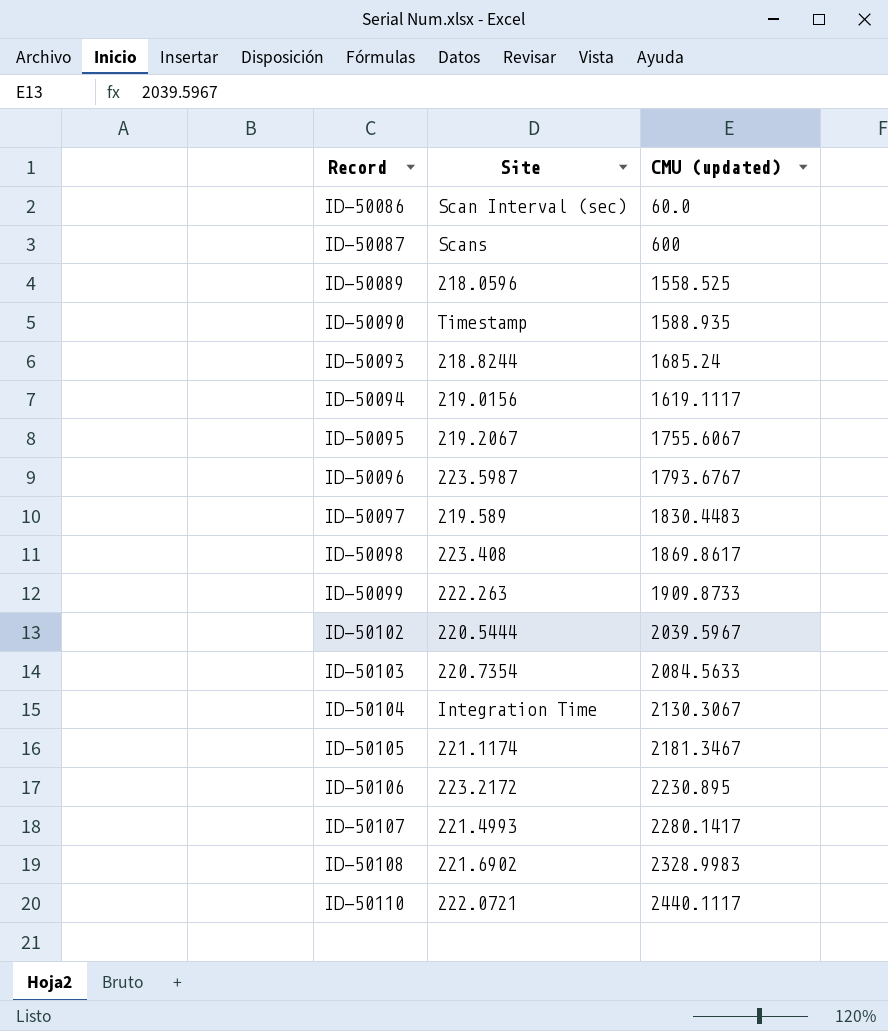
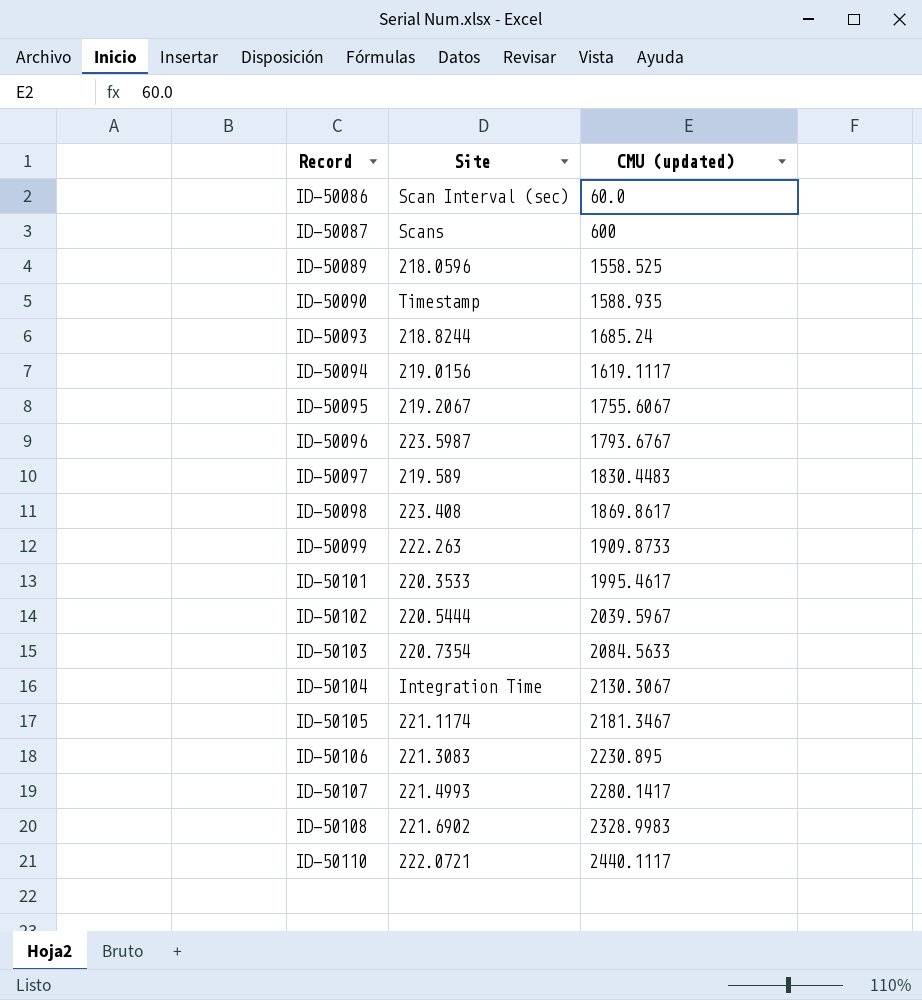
row ID-50101: none -> 220.3533 | 1995.4617
ID-50106 | Site: 223.2172 -> 221.3083

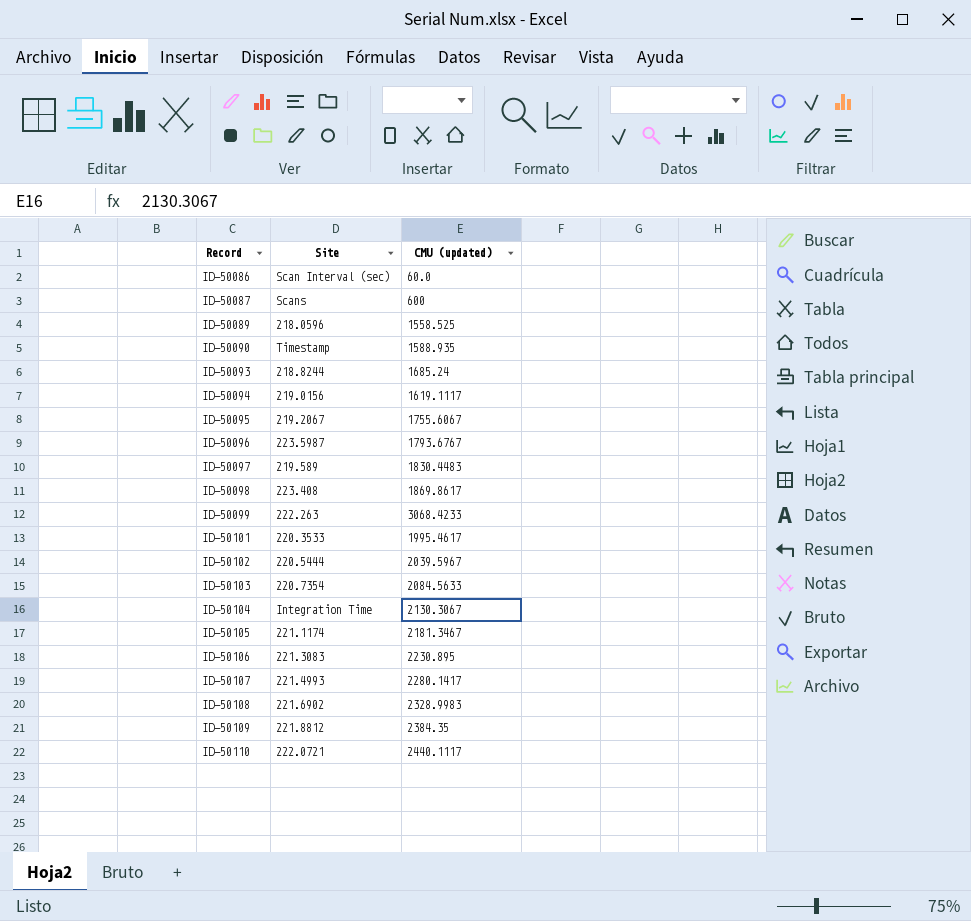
ID-50099 | CMU (updated): 1909.8733 -> 3068.4233
row ID-50109: none -> 221.8812 | 2384.35

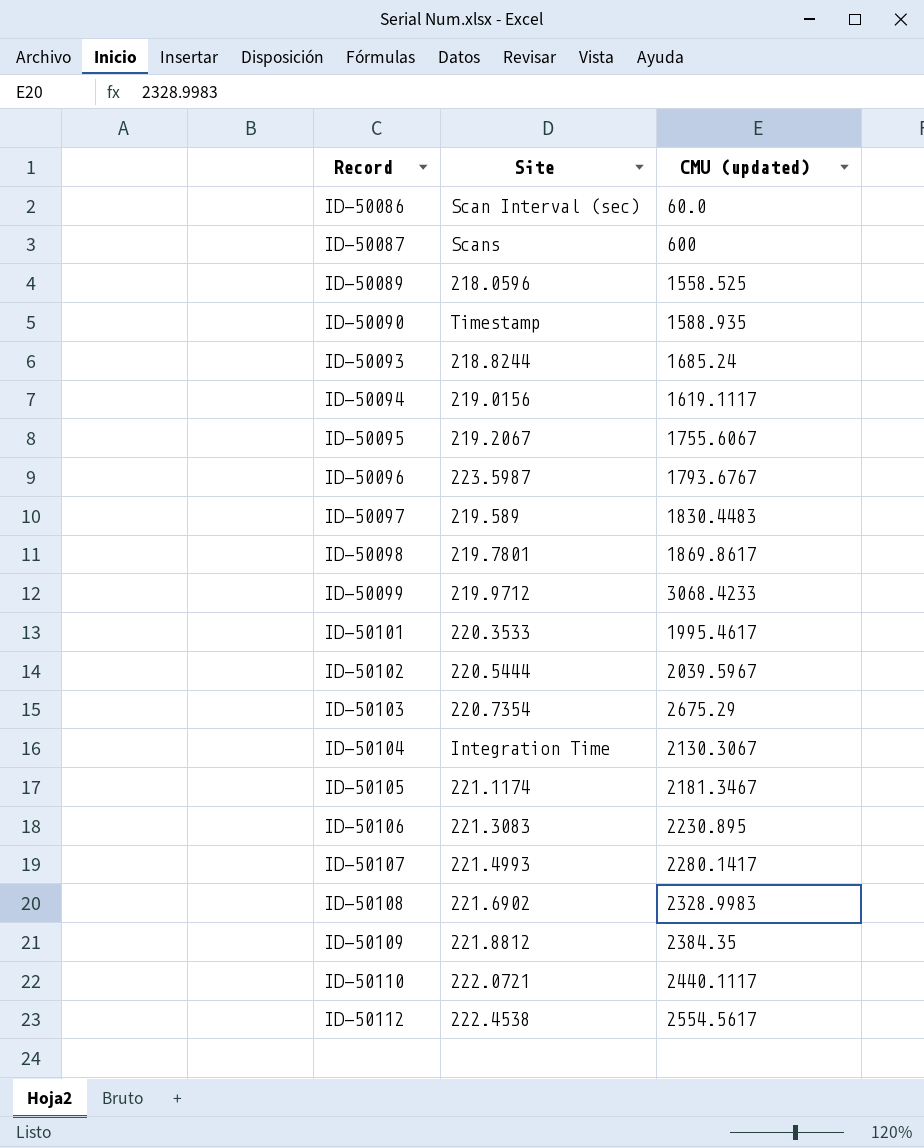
ID-50098 | Site: 223.408 -> 219.7801
ID-50099 | Site: 222.263 -> 219.9712
ID-50103 | CMU (updated): 2084.5633 -> 2675.29
row ID-50112: none -> 222.4538 | 2554.5617

